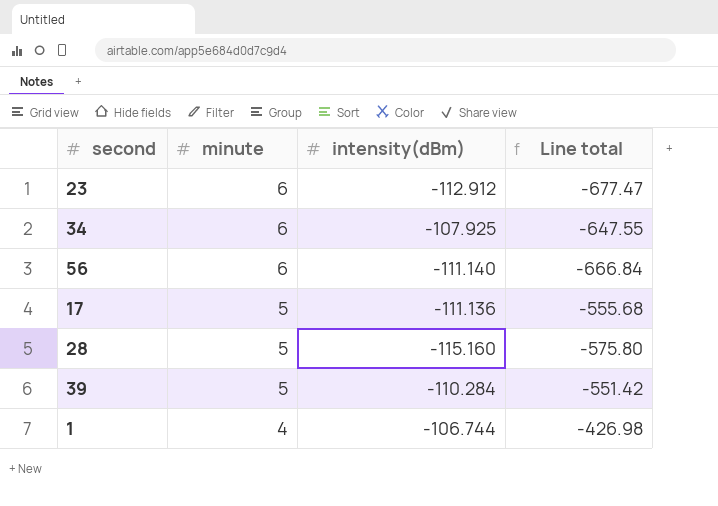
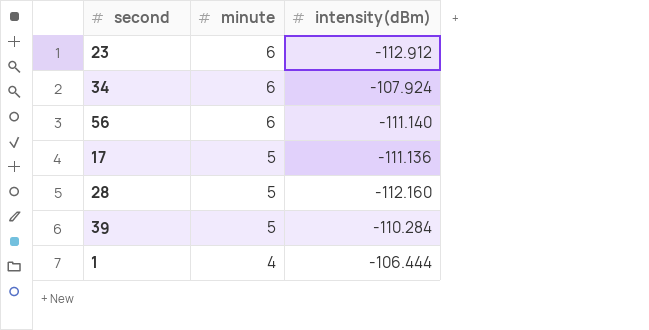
column Line total | formula: [minute] * [intensity(dBm)] -> none
34 | intensity(dBm): -107.925 -> -107.924
28 | intensity(dBm): -115.160 -> -112.160
1 | intensity(dBm): -106.744 -> -106.444

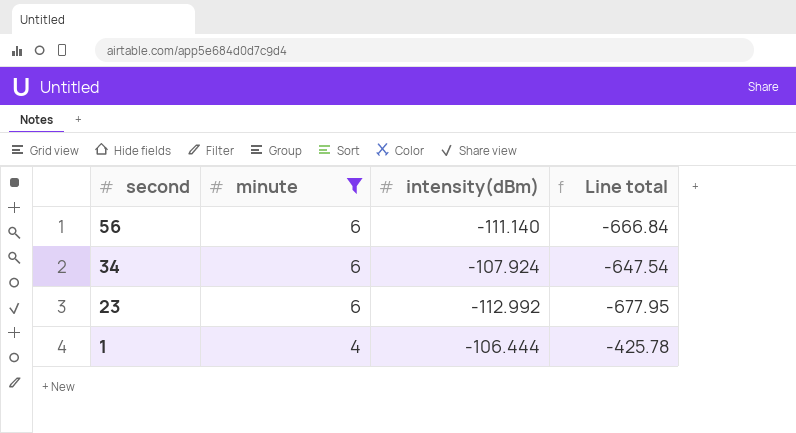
filter: none -> minute != 5
row order: minute descending -> second descending
column Line total | formula: none -> [minute] * [intensity(dBm)]
23 | intensity(dBm): -112.912 -> -112.992

